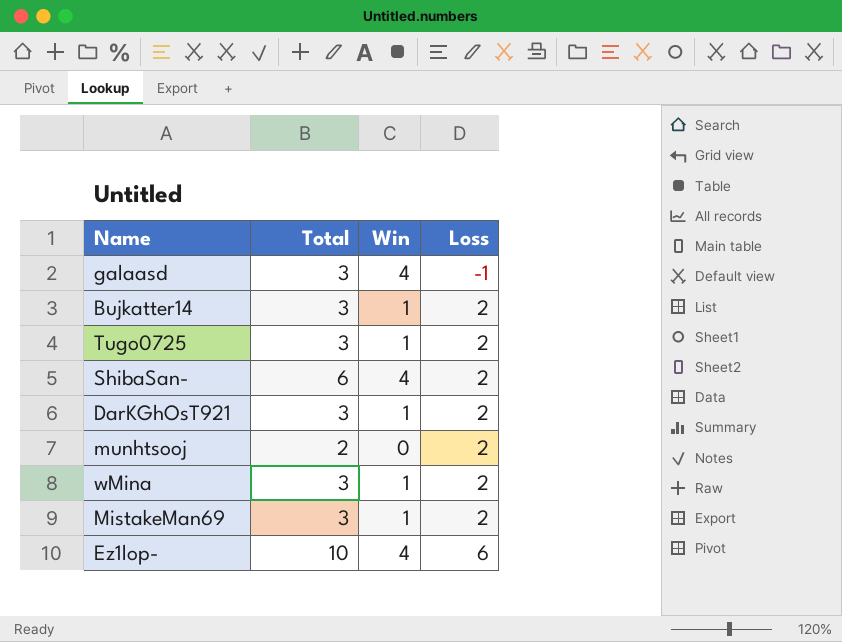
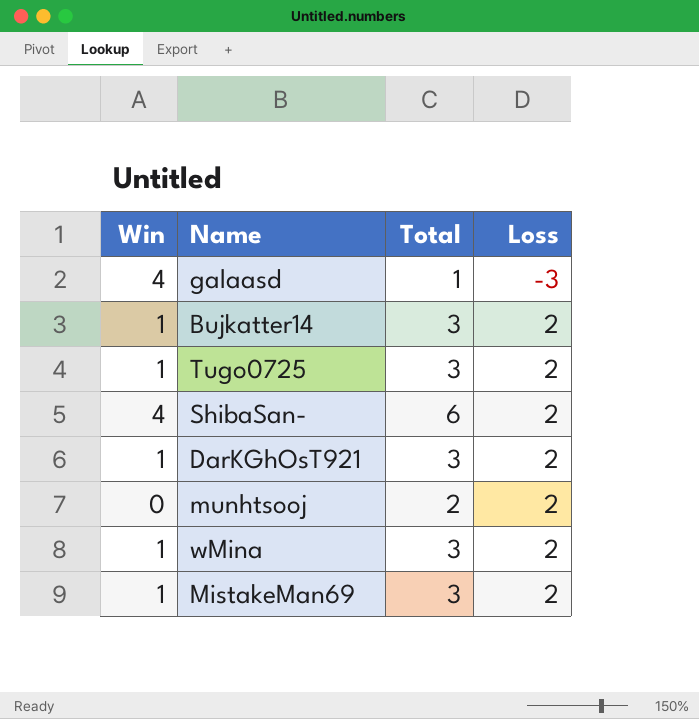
column Win | position: 3 -> 1
row Ez1lop-: 10 | 4 | 6 -> none
galaasd | Total: 3 -> 1
galaasd | Loss: -1 -> -3

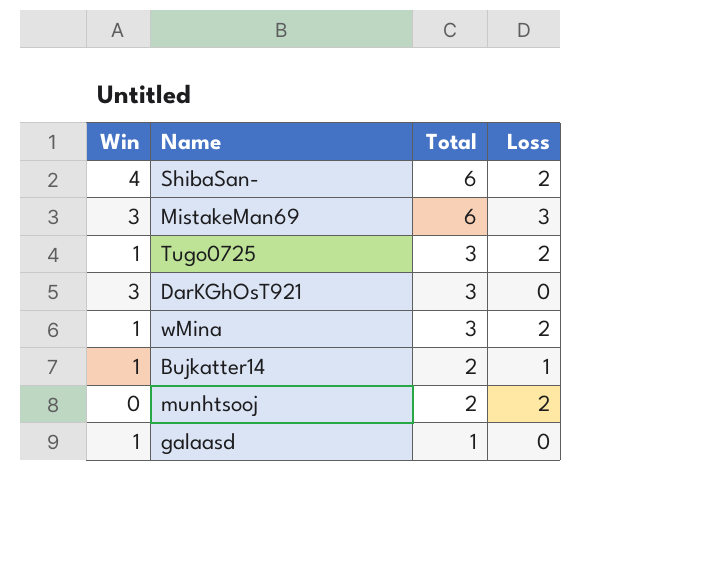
row order: Loss ascending -> Total descending
MistakeMan69 | Win: 1 -> 3
MistakeMan69 | Total: 3 -> 6
MistakeMan69 | Loss: 2 -> 3
DarKGhOsT921 | Win: 1 -> 3
DarKGhOsT921 | Loss: 2 -> 0
Bujkatter14 | Total: 3 -> 2
Bujkatter14 | Loss: 2 -> 1
galaasd | Win: 4 -> 1
galaasd | Loss: -3 -> 0

